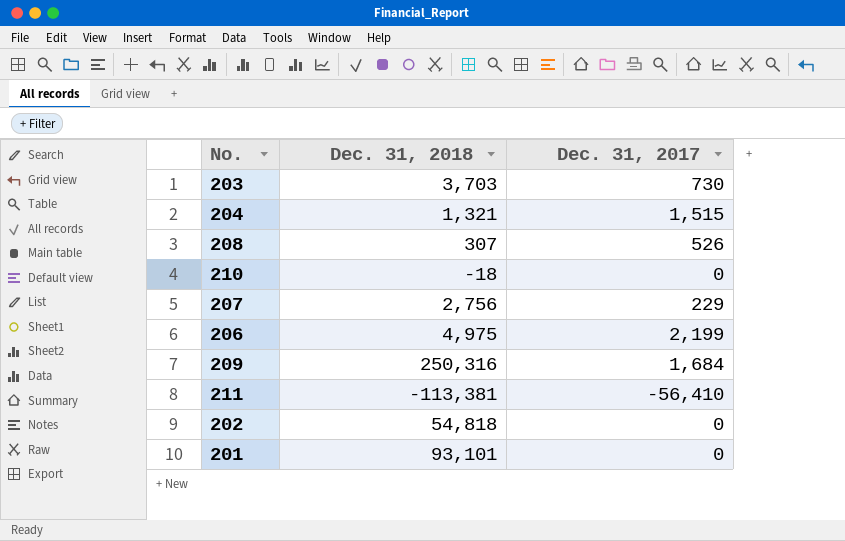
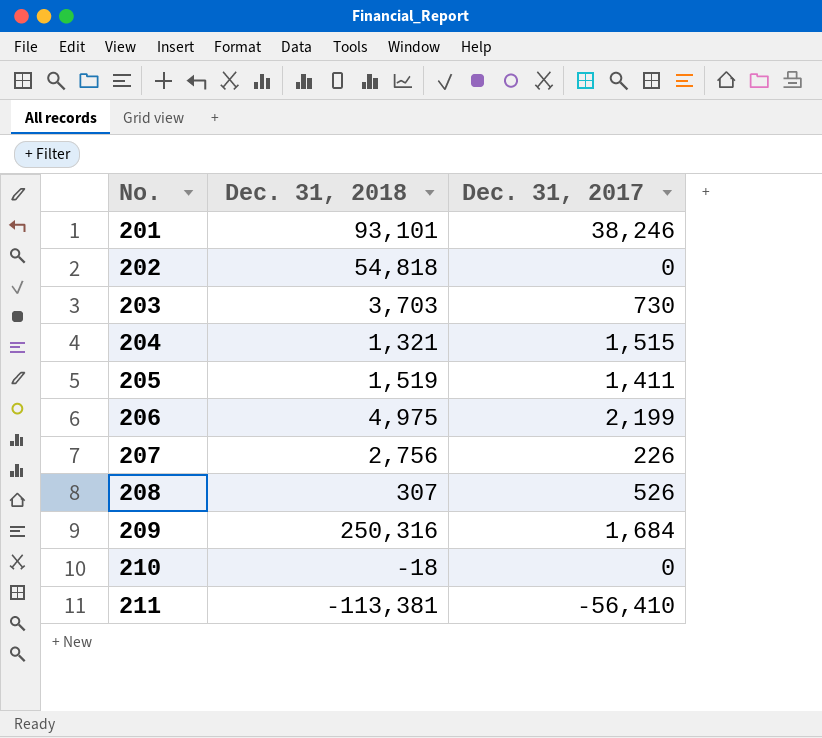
row order: none -> No. ascending
201 | Dec. 31, 2017: 0 -> 38,246
row 205: none -> 1,519 | 1,411
207 | Dec. 31, 2017: 229 -> 226

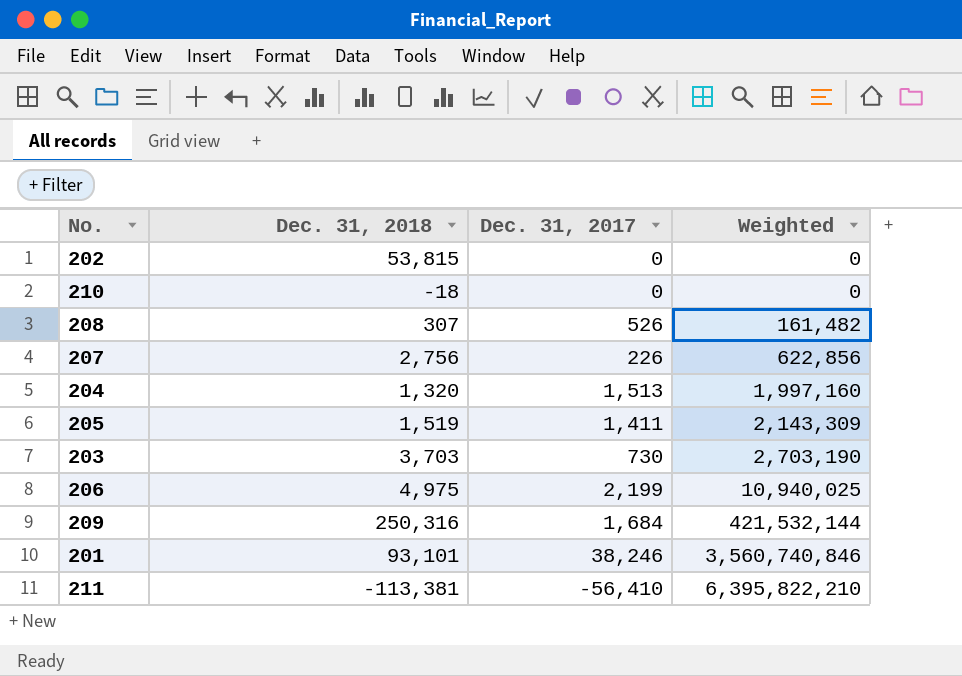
row order: No. ascending -> Weighted ascending
column Weighted | formula: none -> [Dec. 31, 2018] * [Dec. 31, 2017]
202 | Dec. 31, 2018: 54,818 -> 53,815
204 | Dec. 31, 2018: 1,321 -> 1,320
204 | Dec. 31, 2017: 1,515 -> 1,513

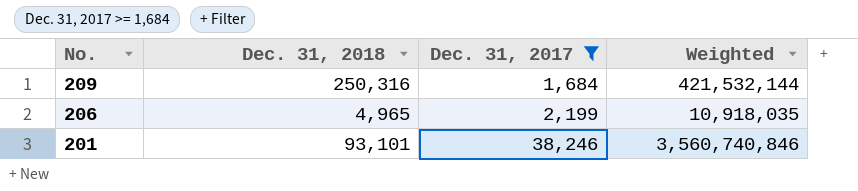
filter: none -> Dec. 31, 2017 >= 1,684
row order: Weighted ascending -> No. descending
206 | Dec. 31, 2018: 4,975 -> 4,965
206 | Weighted: 10,940,025 -> 10,918,035

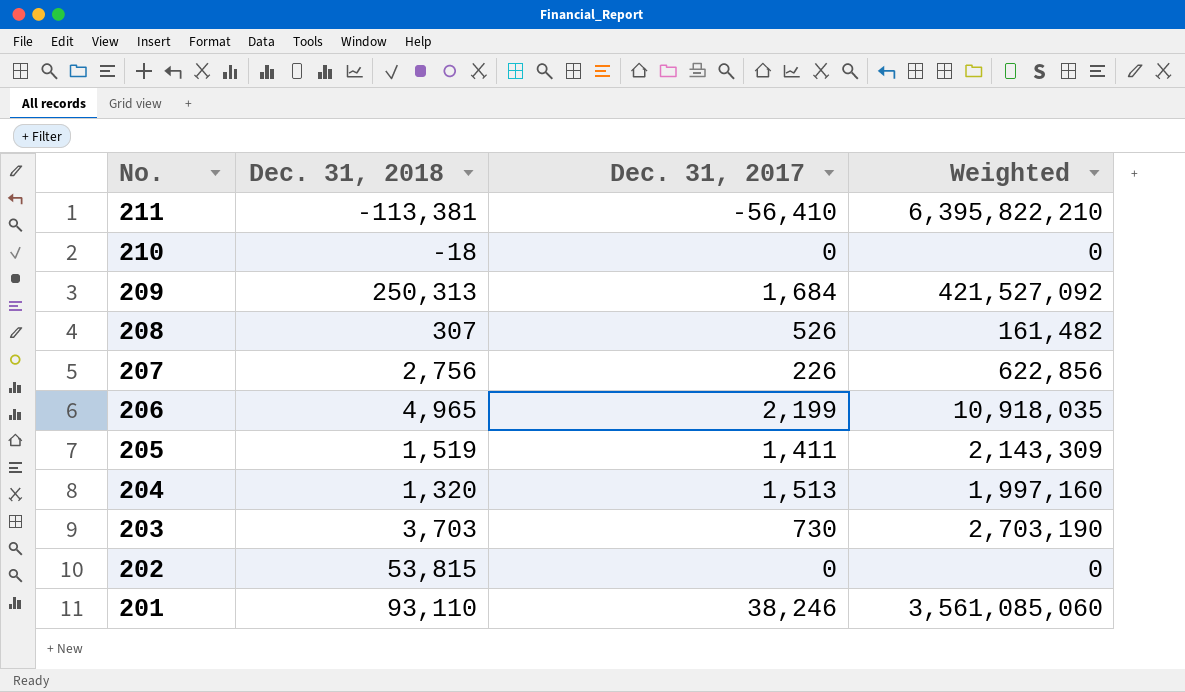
filter: Dec. 31, 2017 >= 1,684 -> none
209 | Dec. 31, 2018: 250,316 -> 250,313
209 | Weighted: 421,532,144 -> 421,527,092
201 | Dec. 31, 2018: 93,101 -> 93,110
201 | Weighted: 3,560,740,846 -> 3,561,085,060

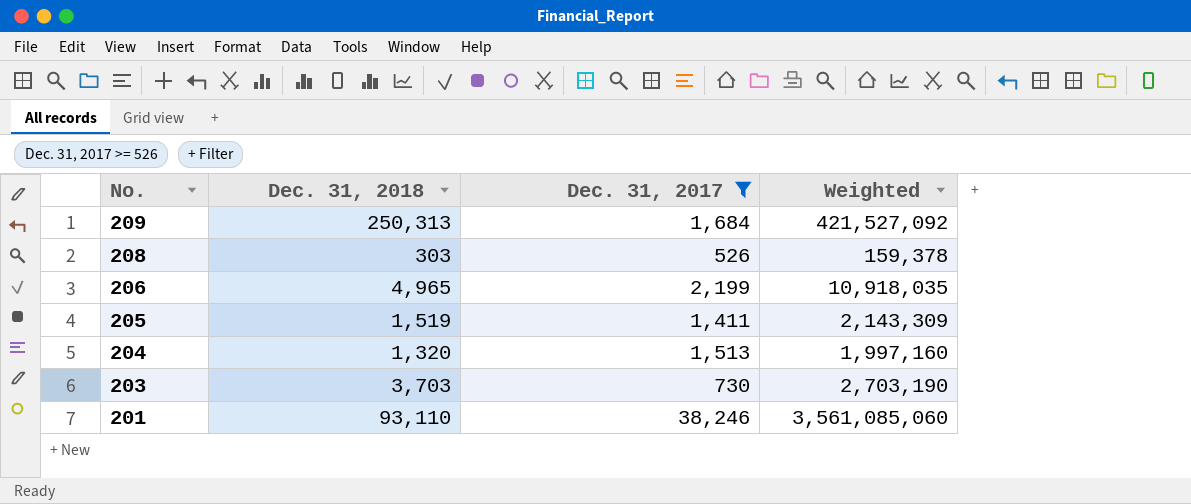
filter: none -> Dec. 31, 2017 >= 526
208 | Dec. 31, 2018: 307 -> 303
208 | Weighted: 161,482 -> 159,378

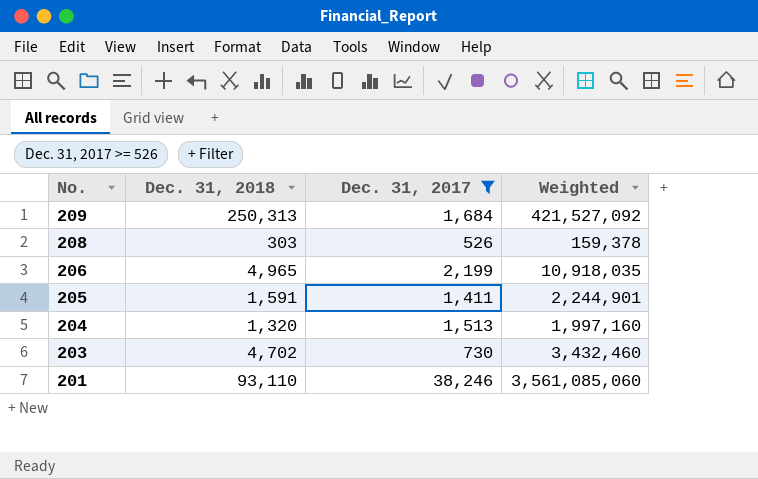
205 | Dec. 31, 2018: 1,519 -> 1,591
205 | Weighted: 2,143,309 -> 2,244,901
203 | Dec. 31, 2018: 3,703 -> 4,702
203 | Weighted: 2,703,190 -> 3,432,460

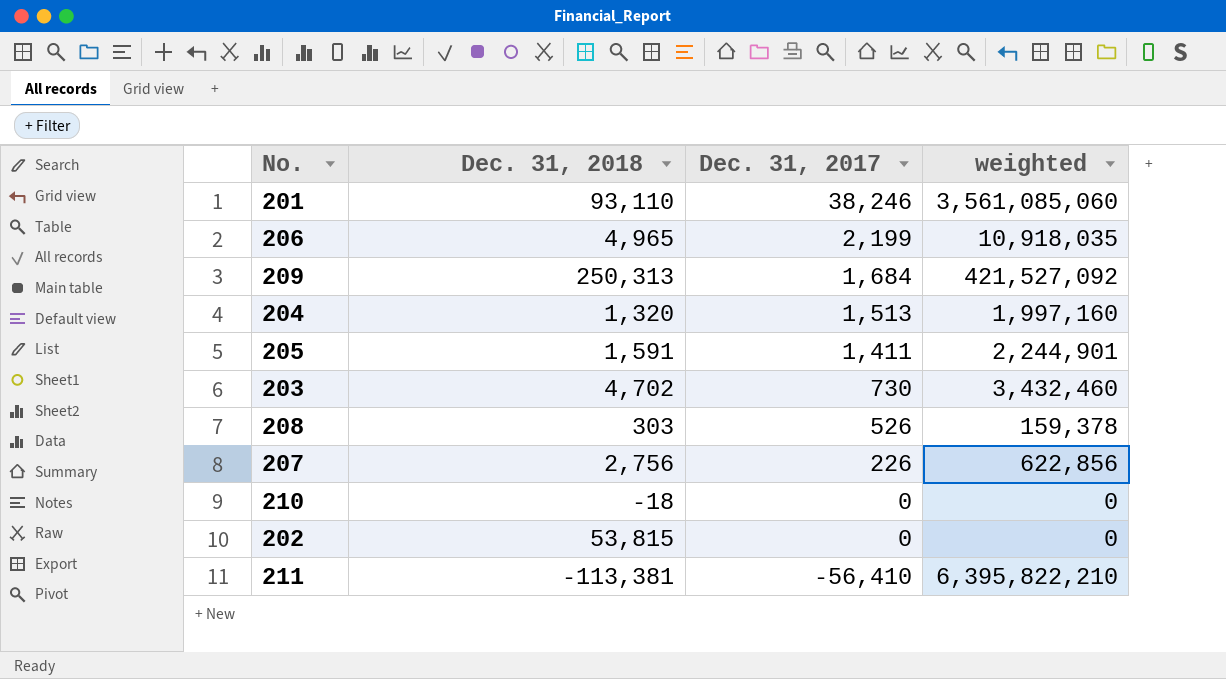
filter: Dec. 31, 2017 >= 526 -> none
row order: No. descending -> Dec. 31, 2017 descending
column name: Weighted -> weighted

